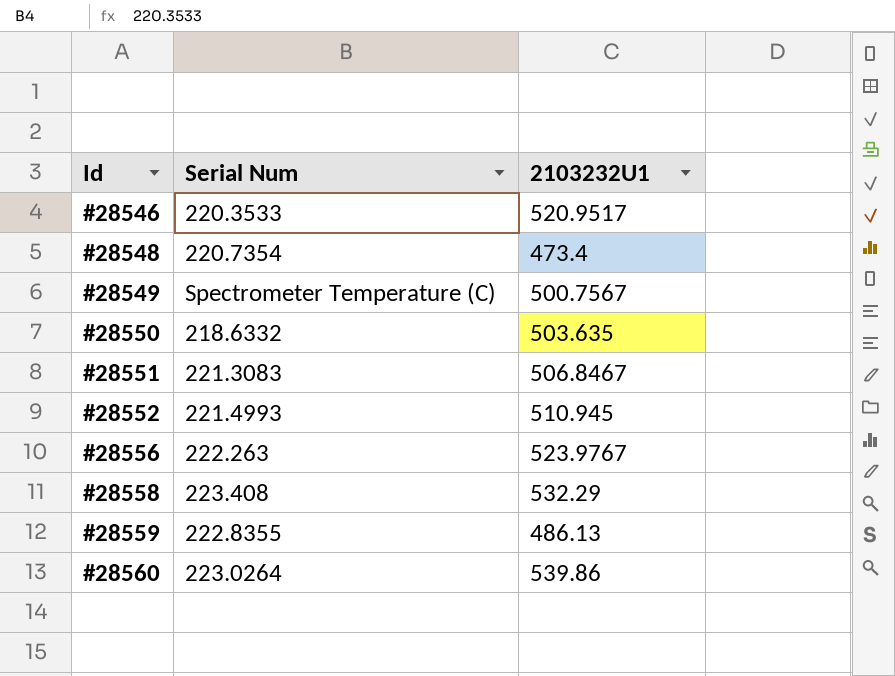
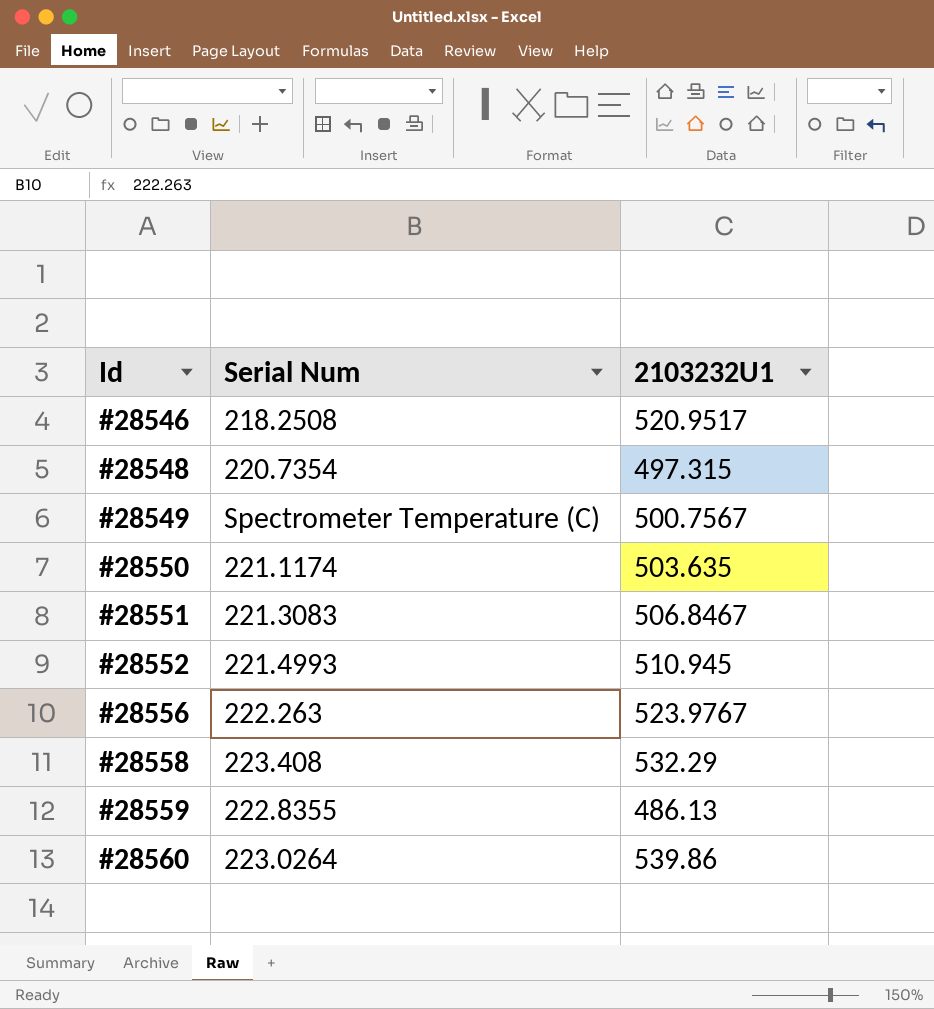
#28546 | Serial Num: 220.3533 -> 218.2508
#28548 | 2103232U1: 473.4 -> 497.315
#28550 | Serial Num: 218.6332 -> 221.1174

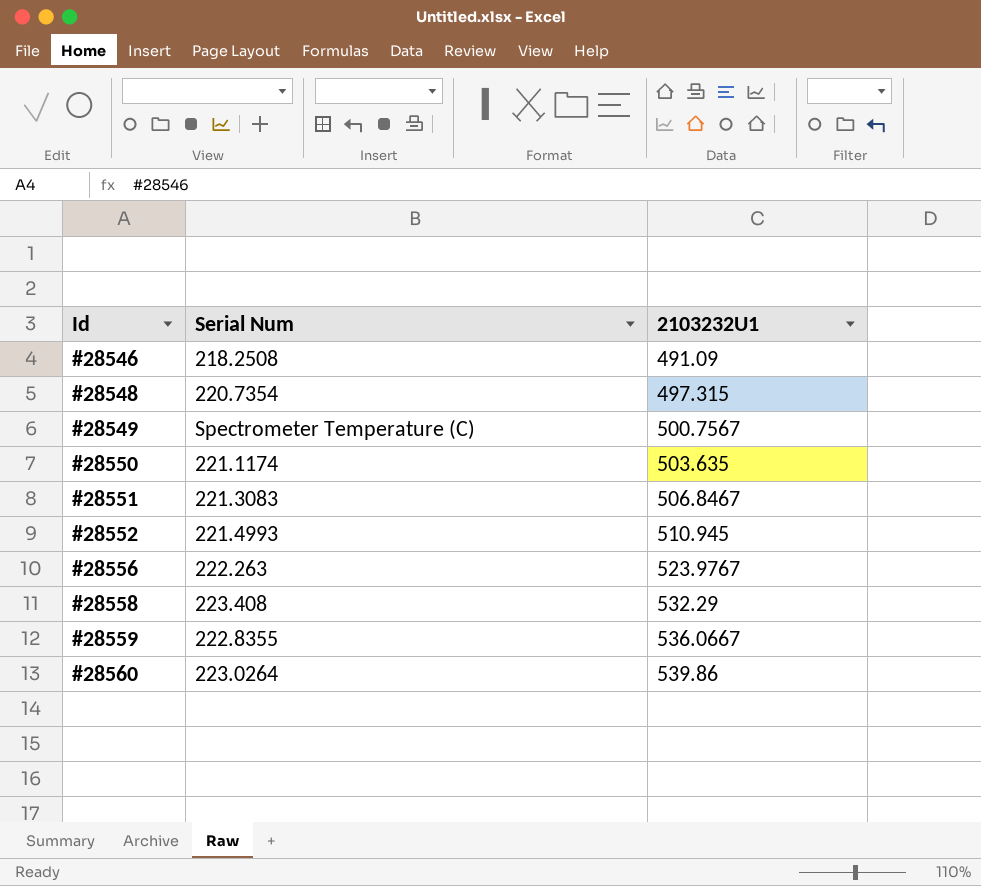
#28546 | 2103232U1: 520.9517 -> 491.09
#28559 | 2103232U1: 486.13 -> 536.0667

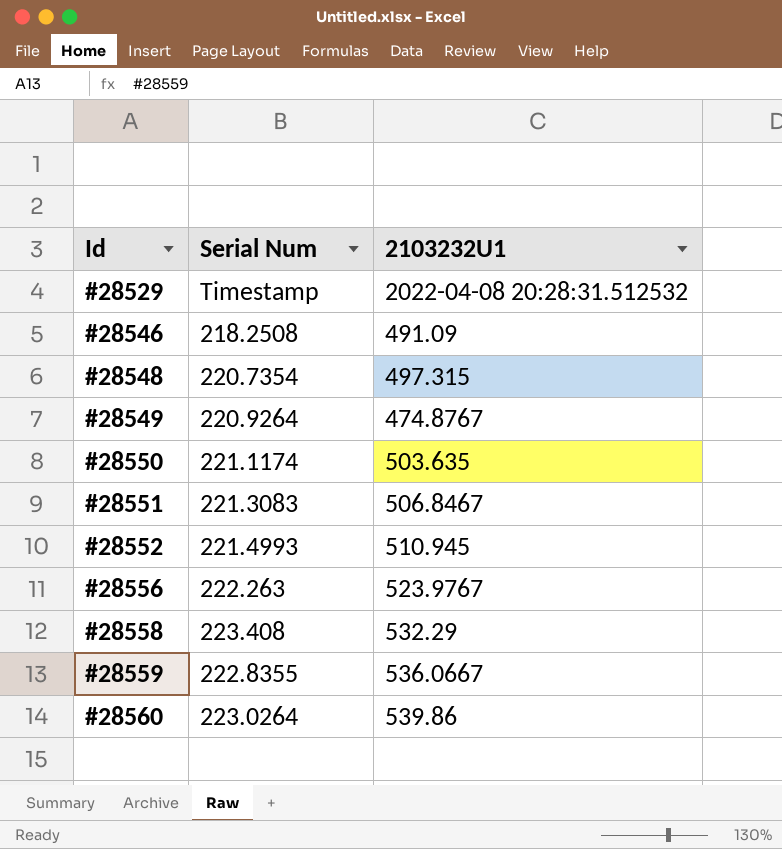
row #28529: none -> Timestamp | 2022-04-08 20:28:31.512532
#28549 | Serial Num: Spectrometer Temperature (C) -> 220.9264
#28549 | 2103232U1: 500.7567 -> 474.8767

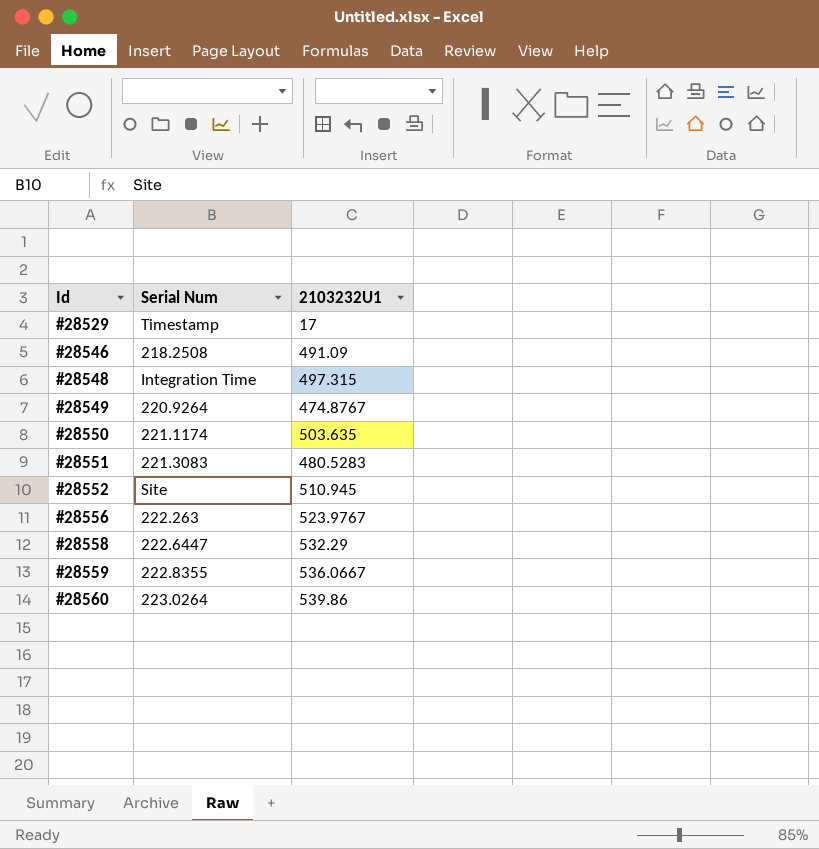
#28529 | 2103232U1: 2022-04-08 20:28:31.512532 -> 17
#28548 | Serial Num: 220.7354 -> Integration Time
#28551 | 2103232U1: 506.8467 -> 480.5283
#28552 | Serial Num: 221.4993 -> Site
#28558 | Serial Num: 223.408 -> 222.6447

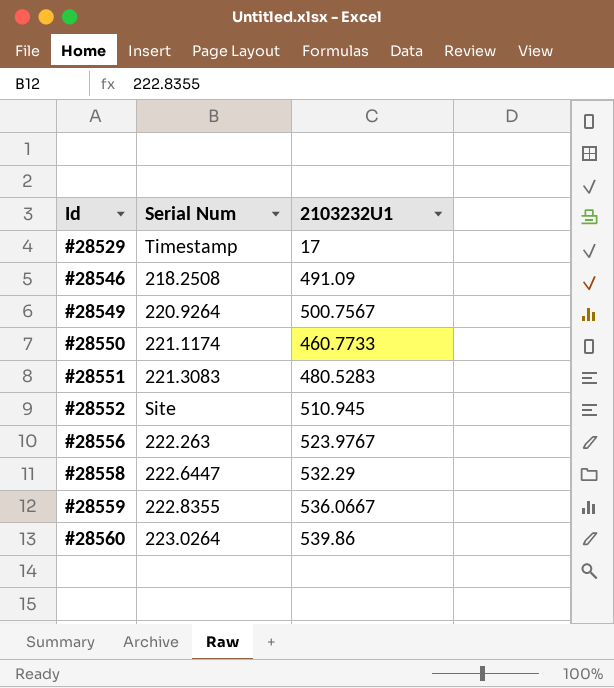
row #28548: Integration Time | 497.315 -> none
#28549 | 2103232U1: 474.8767 -> 500.7567
#28550 | 2103232U1: 503.635 -> 460.7733

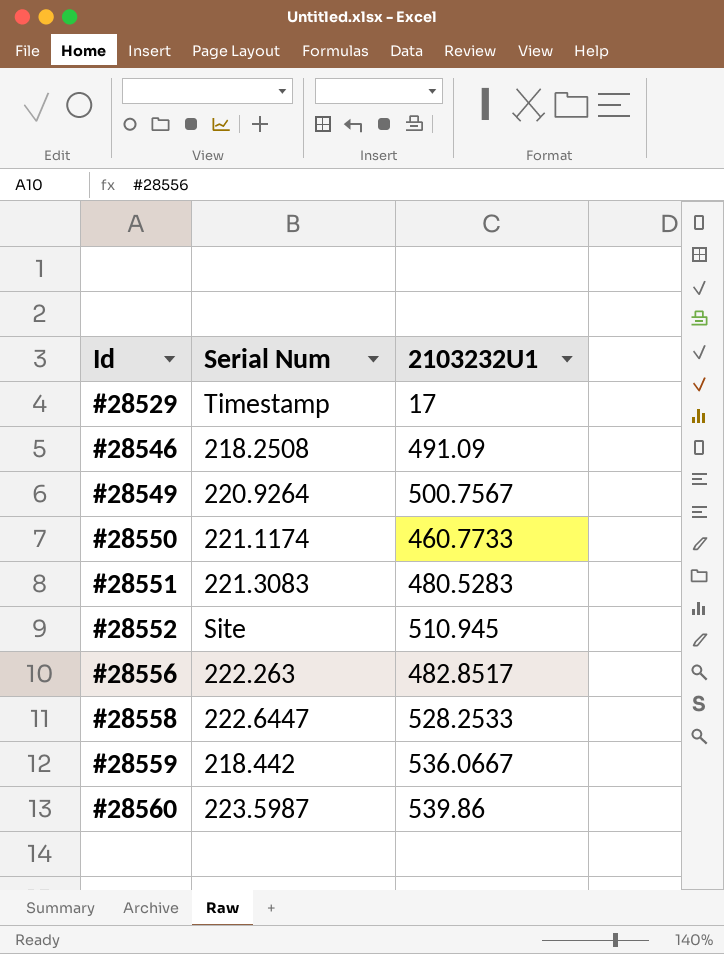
#28556 | 2103232U1: 523.9767 -> 482.8517
#28558 | 2103232U1: 532.29 -> 528.2533
#28559 | Serial Num: 222.8355 -> 218.442
#28560 | Serial Num: 223.0264 -> 223.5987

